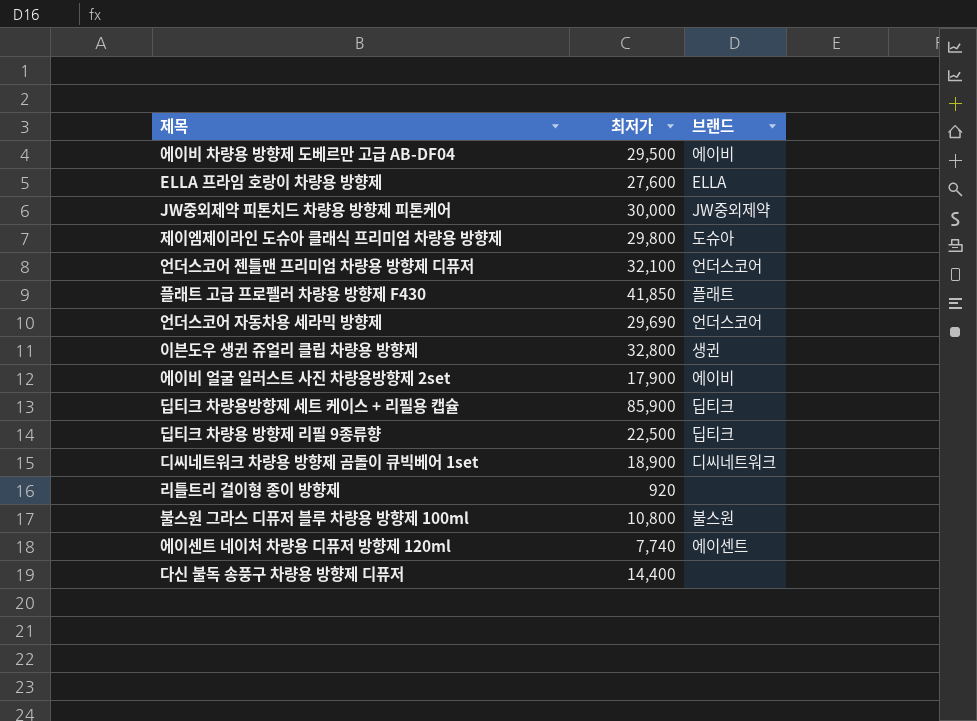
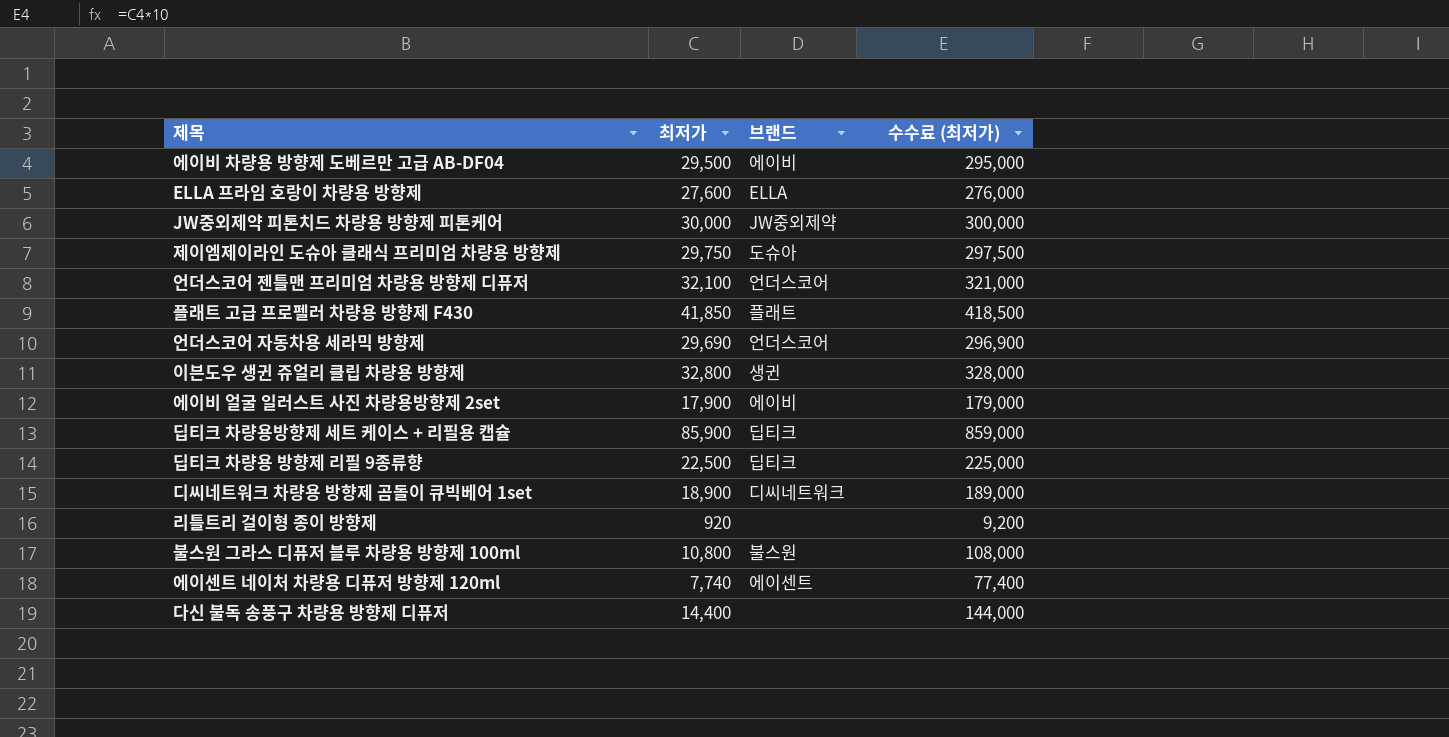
column 수수료 (최저가) | formula: none -> [최저가] * 10
제이엠제이라인 도슈아 클래식 프리미엄 차량용 방향제 | 최저가: 29,800 -> 29,750

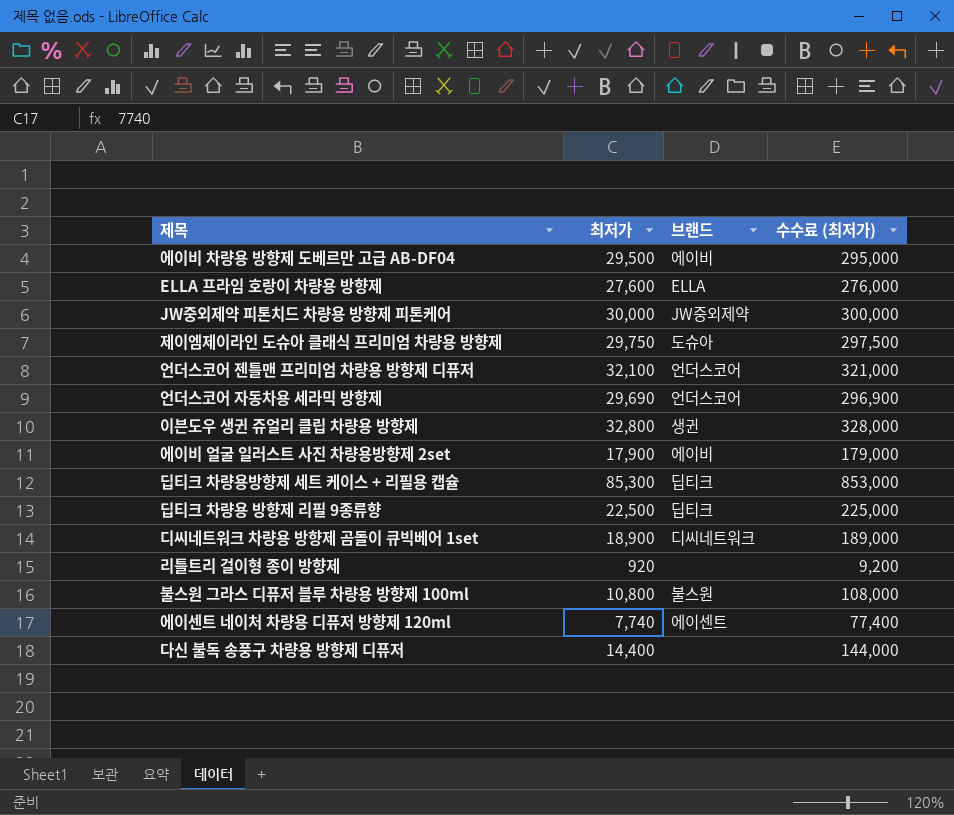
row 플래트 고급 프로펠러 차량용 방향제 F430: 41,850 | 플래트 | 418,500 -> none
딥티크 차량용방향제 세트 케이스 + 리필용 캡슐 | 최저가: 85,900 -> 85,300
딥티크 차량용방향제 세트 케이스 + 리필용 캡슐 | 수수료 (최저가): 859,000 -> 853,000

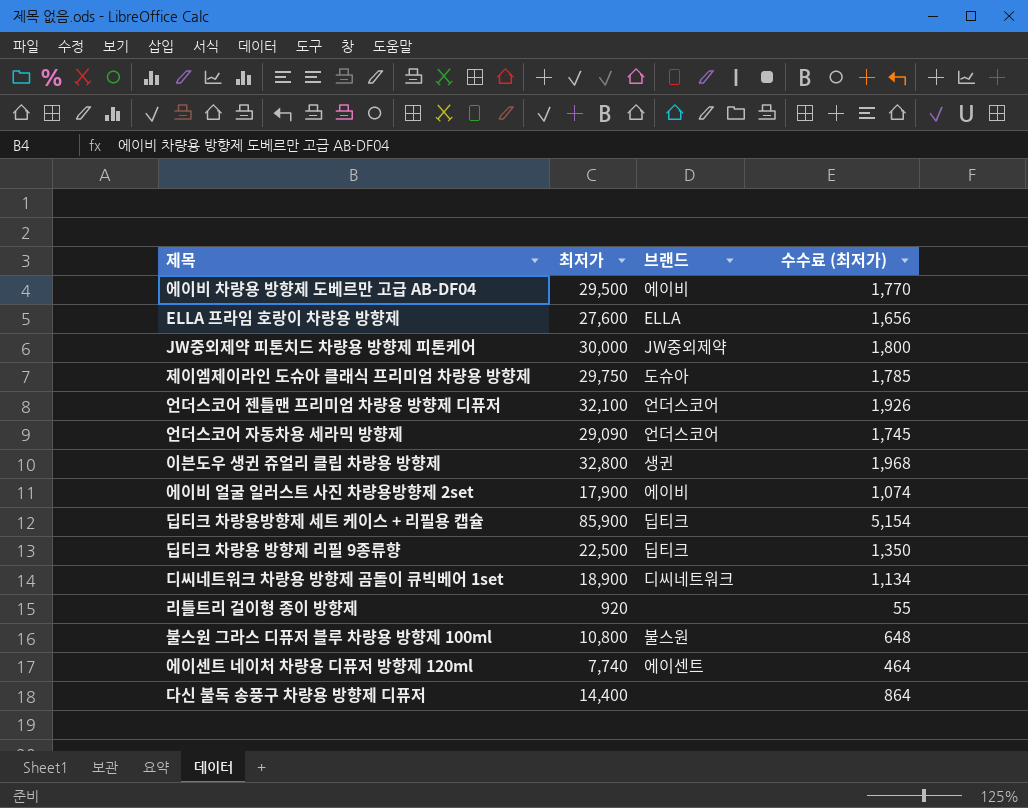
column 수수료 (최저가) | formula: [최저가] * 10 -> [최저가] * 0.06
언더스코어 자동차용 세라믹 방향제 | 최저가: 29,690 -> 29,090
딥티크 차량용방향제 세트 케이스 + 리필용 캡슐 | 최저가: 85,300 -> 85,900

